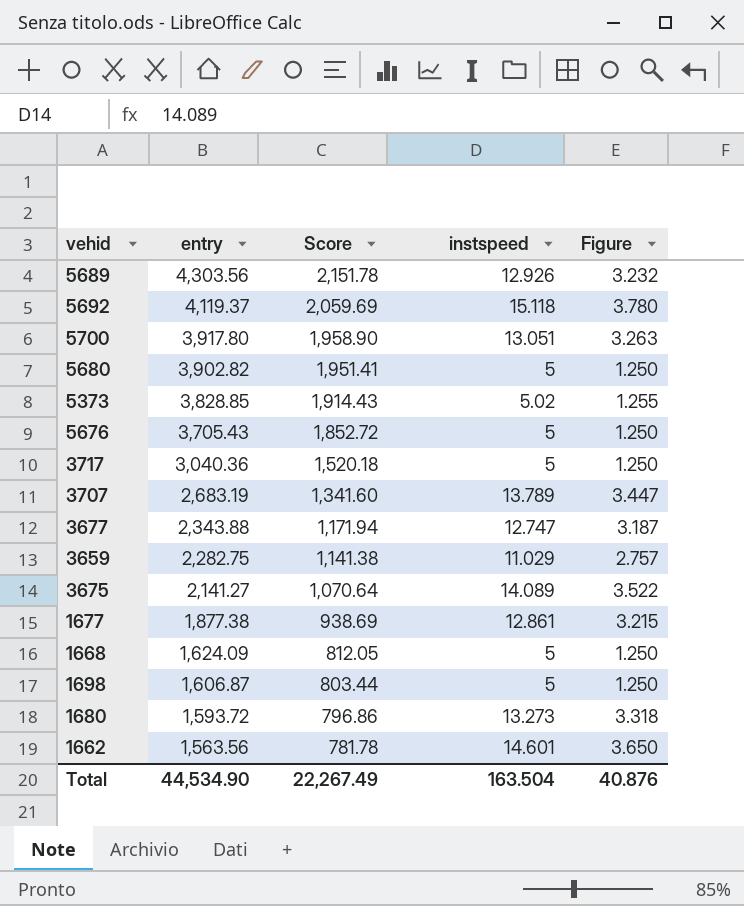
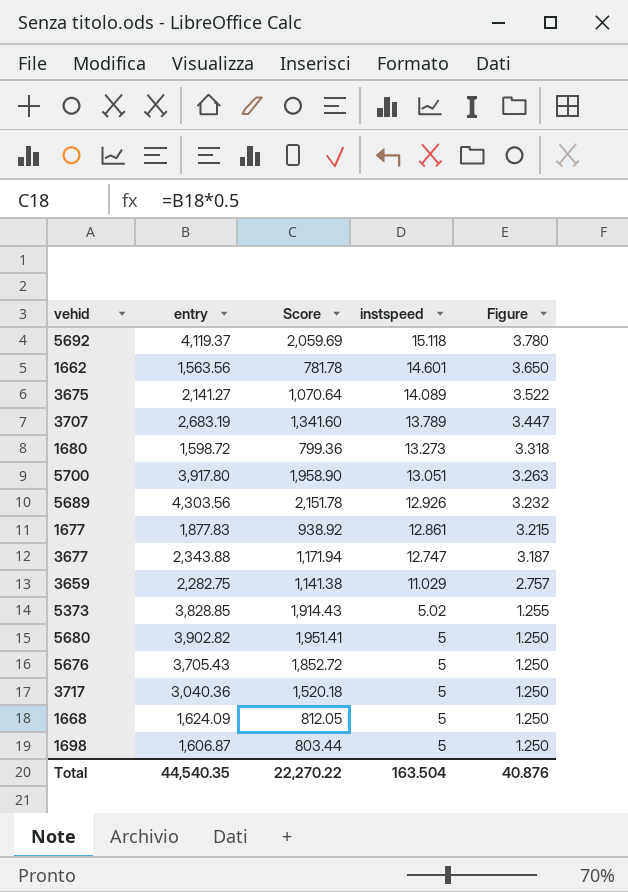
row order: entry descending -> instspeed descending
1680 | entry: 1,593.72 -> 1,598.72
1680 | Score: 796.86 -> 799.36
1677 | entry: 1,877.38 -> 1,877.83
1677 | Score: 938.69 -> 938.92
Total | entry: 44,534.90 -> 44,540.35
Total | Score: 22,267.49 -> 22,270.22

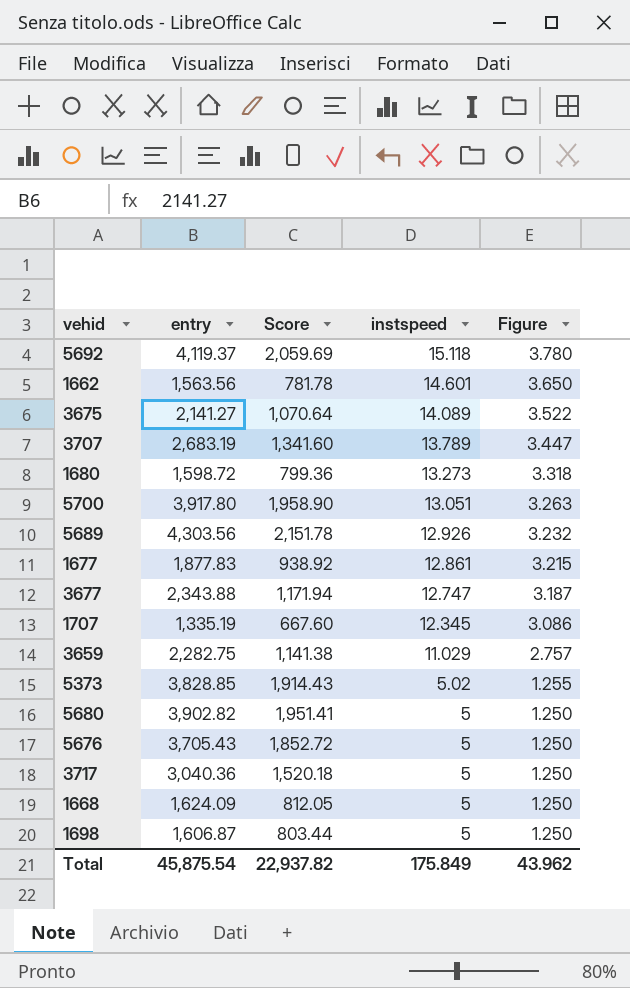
row 1707: none -> 1,335.19 | 667.60 | 12.345 | 3.086
Total | entry: 44,540.35 -> 45,875.54
Total | Score: 22,270.22 -> 22,937.82
Total | instspeed: 163.504 -> 175.849
Total | Figure: 40.876 -> 43.962

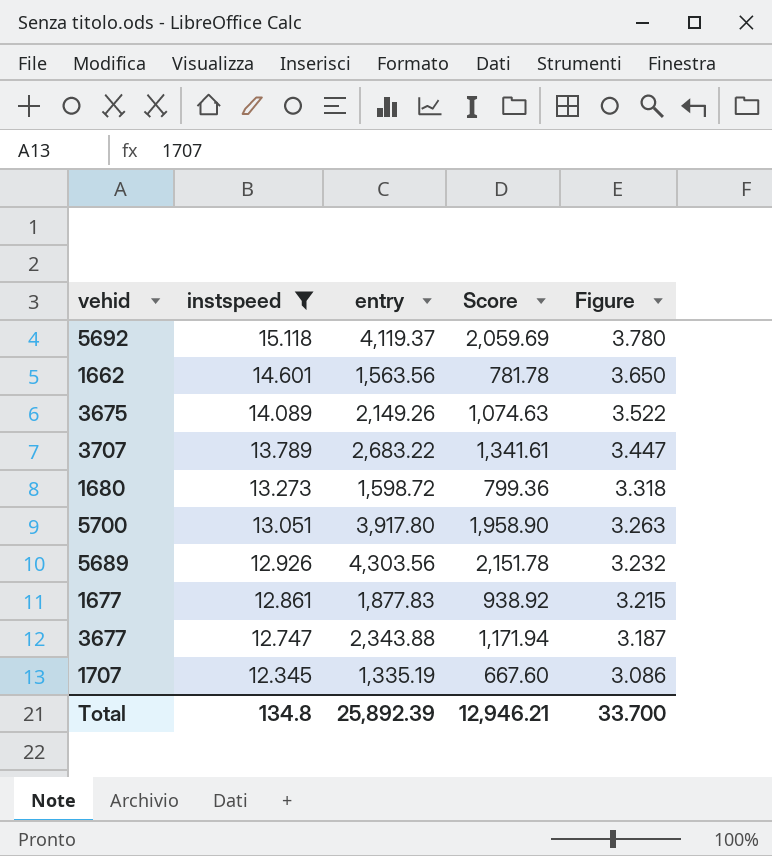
filter: none -> instspeed >= 12.345
column instspeed | position: 4 -> 2
3675 | entry: 2,141.27 -> 2,149.26
3675 | Score: 1,070.64 -> 1,074.63
3707 | entry: 2,683.19 -> 2,683.22
3707 | Score: 1,341.60 -> 1,341.61
Total | instspeed: 175.849 -> 134.8
Total | entry: 45,875.54 -> 25,892.39
Total | Score: 22,937.82 -> 12,946.21
Total | Figure: 43.962 -> 33.700

